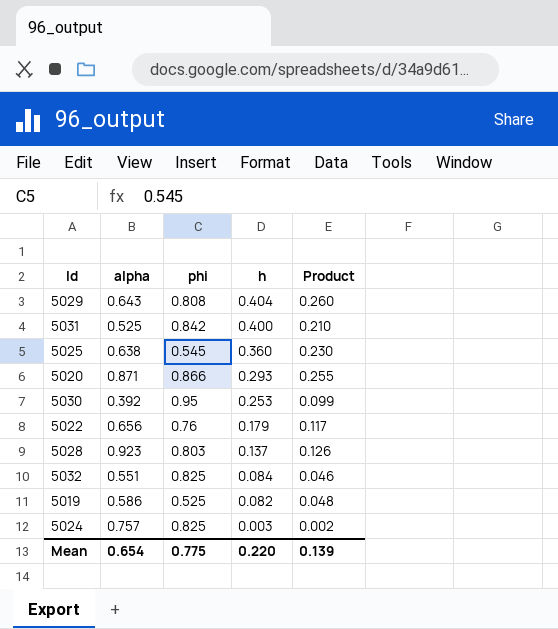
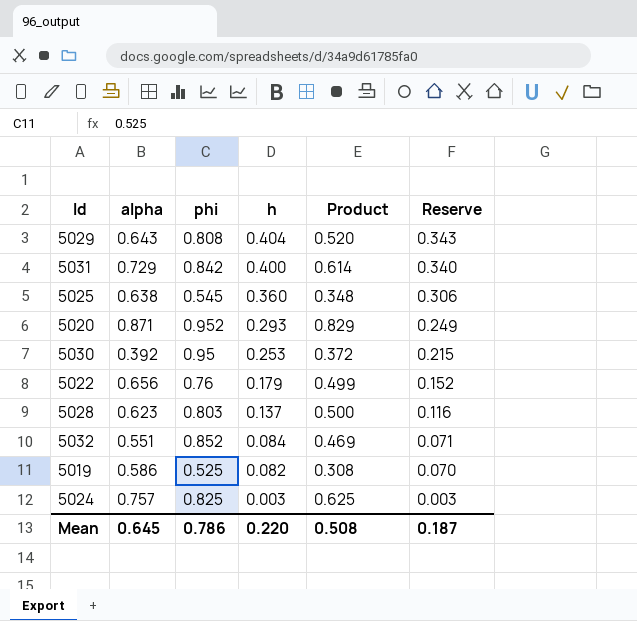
column Product | formula: [alpha] * [h] -> [alpha] * [phi]
column Reserve | formula: none -> [h] * 0.85
5031 | alpha: 0.525 -> 0.729
5020 | phi: 0.866 -> 0.952
5028 | alpha: 0.923 -> 0.623
5032 | phi: 0.825 -> 0.852
Mean | alpha: 0.654 -> 0.645
Mean | phi: 0.775 -> 0.786
Mean | Product: 0.139 -> 0.508

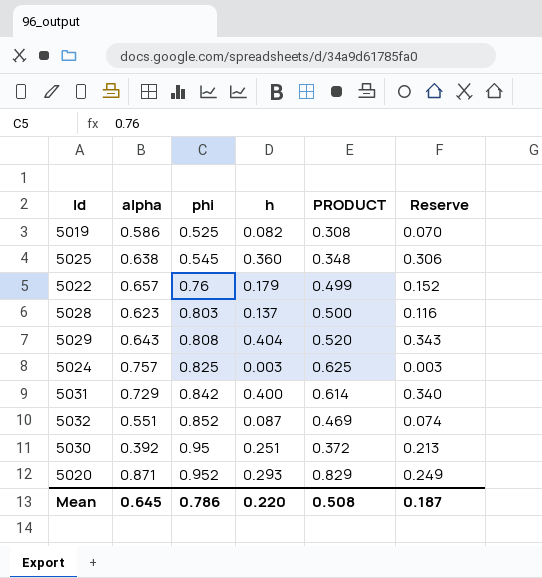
row order: h descending -> phi ascending
column name: Product -> PRODUCT
5022 | alpha: 0.656 -> 0.657
5032 | h: 0.084 -> 0.087
5032 | Reserve: 0.071 -> 0.074
5030 | h: 0.253 -> 0.251
5030 | Reserve: 0.215 -> 0.213

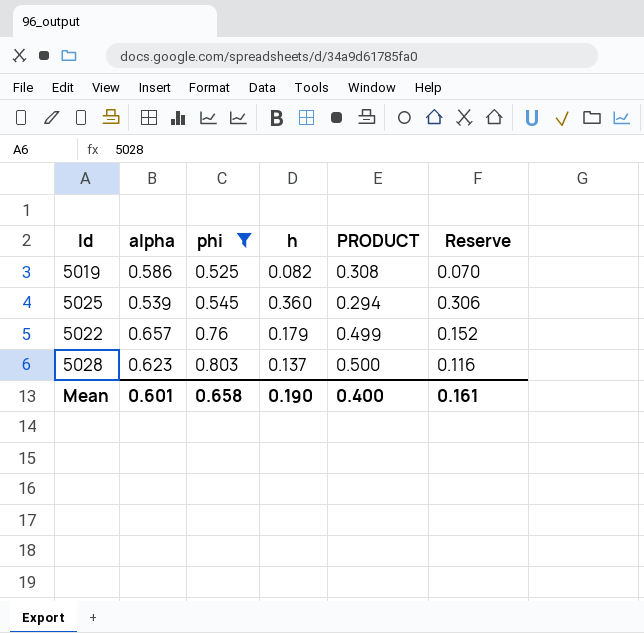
filter: none -> phi <= 0.803
5025 | alpha: 0.638 -> 0.539
5025 | PRODUCT: 0.348 -> 0.294
Mean | alpha: 0.645 -> 0.601
Mean | phi: 0.786 -> 0.658
Mean | h: 0.220 -> 0.190
Mean | PRODUCT: 0.508 -> 0.400
Mean | Reserve: 0.187 -> 0.161

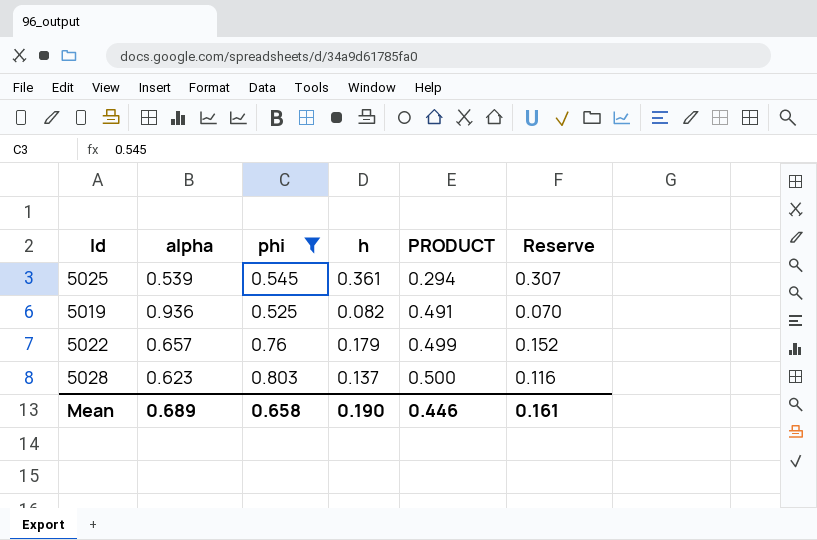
row order: phi ascending -> PRODUCT ascending
5025 | h: 0.360 -> 0.361
5025 | Reserve: 0.306 -> 0.307
5019 | alpha: 0.586 -> 0.936
5019 | PRODUCT: 0.308 -> 0.491
Mean | alpha: 0.601 -> 0.689
Mean | PRODUCT: 0.400 -> 0.446

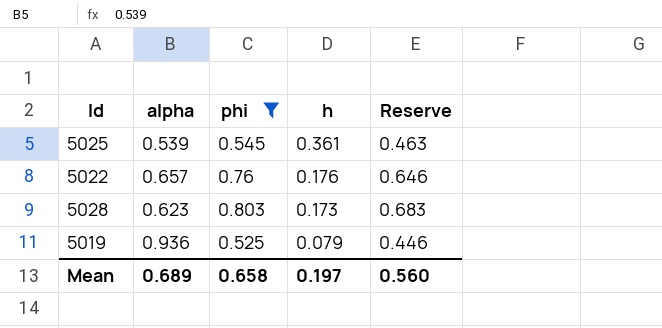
row order: PRODUCT ascending -> h descending
column PRODUCT | formula: [alpha] * [phi] -> none
column Reserve | formula: [h] * 0.85 -> [phi] * 0.85
5022 | h: 0.179 -> 0.176
5028 | h: 0.137 -> 0.173
5019 | h: 0.082 -> 0.079
Mean | h: 0.190 -> 0.197
Mean | Reserve: 0.161 -> 0.560

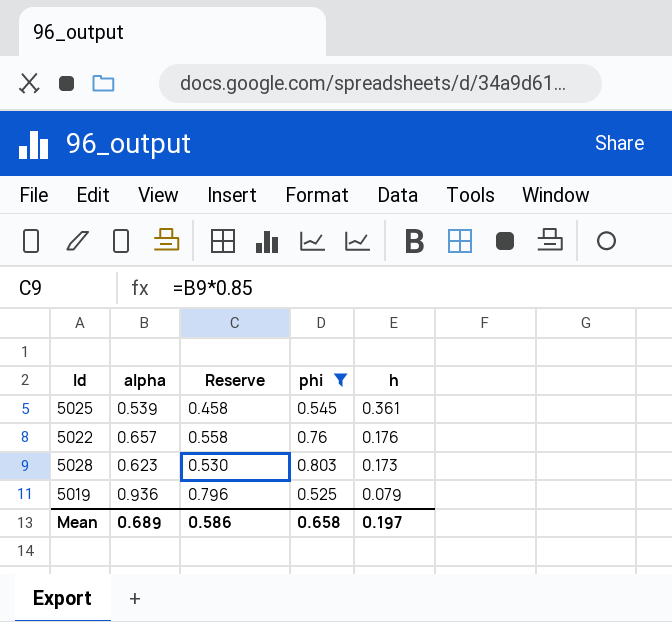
column Reserve | formula: [phi] * 0.85 -> [alpha] * 0.85
column Reserve | position: 5 -> 3
Mean | Reserve: 0.560 -> 0.586

